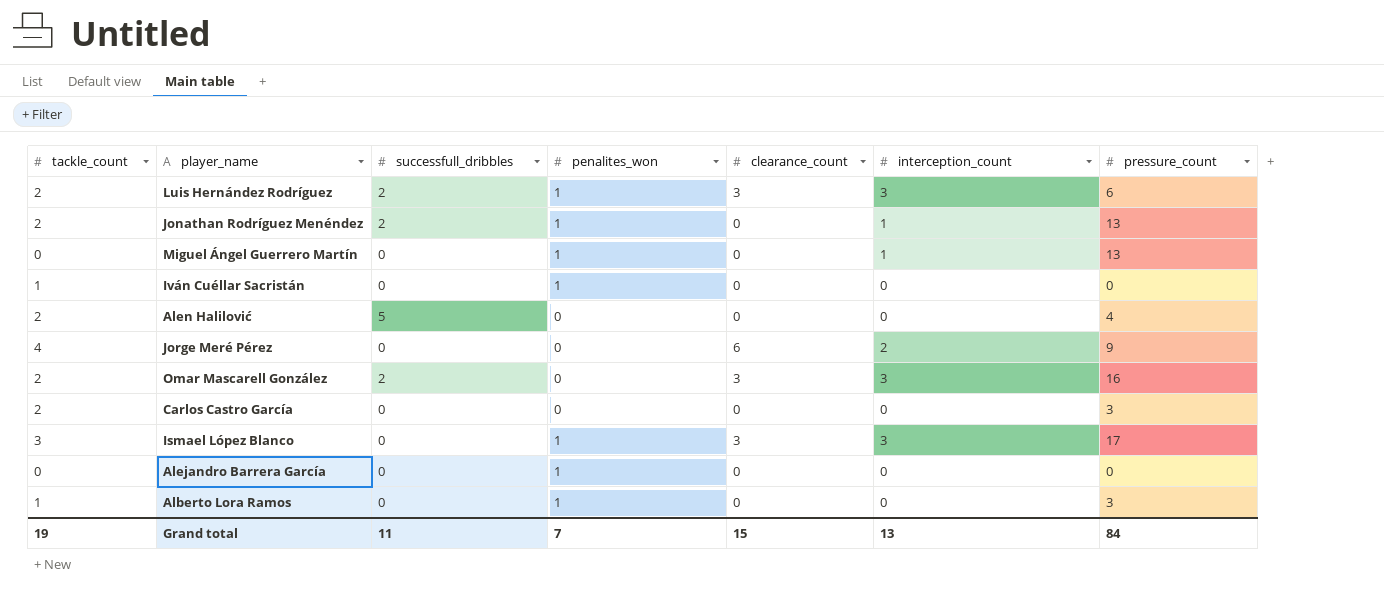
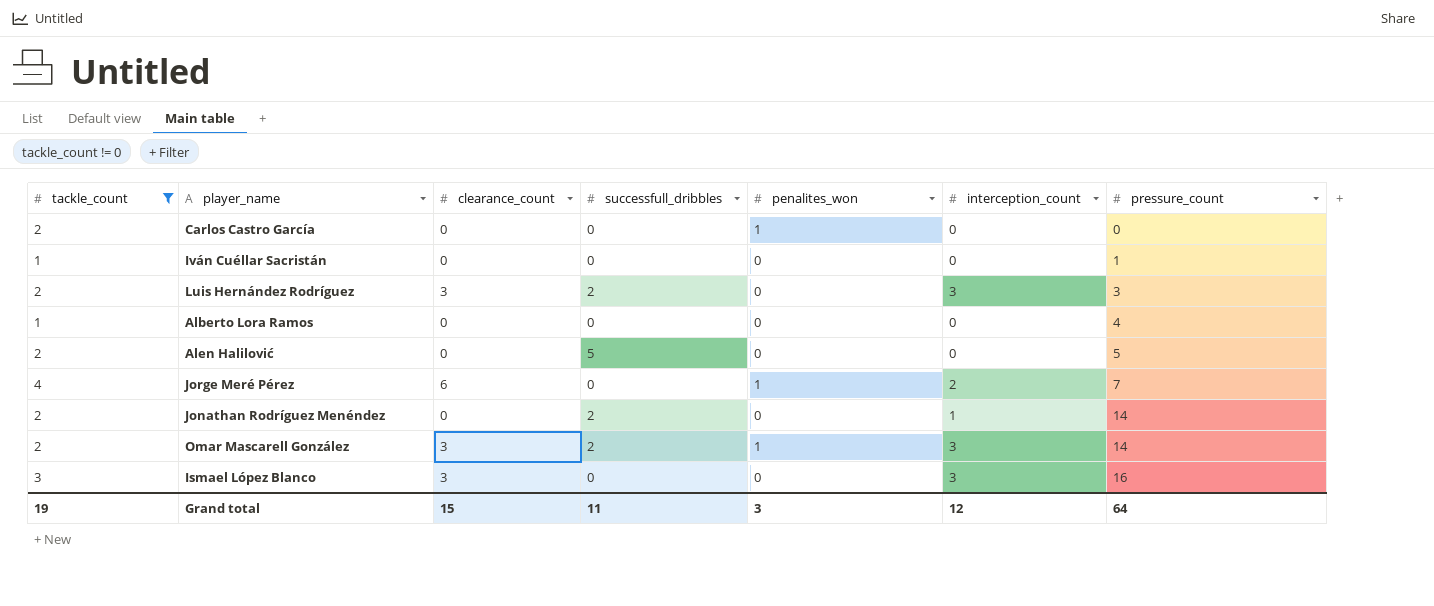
filter: none -> tackle_count != 0
row order: none -> pressure_count ascending
column clearance_count | position: 5 -> 3
Carlos Castro García | penalites_won: 0 -> 1
Carlos Castro García | pressure_count: 3 -> 0
Iván Cuéllar Sacristán | penalites_won: 1 -> 0
Iván Cuéllar Sacristán | pressure_count: 0 -> 1
Luis Hernández Rodríguez | penalites_won: 1 -> 0
Luis Hernández Rodríguez | pressure_count: 6 -> 3
Alberto Lora Ramos | penalites_won: 1 -> 0
Alberto Lora Ramos | pressure_count: 3 -> 4
Alen Halilović | pressure_count: 4 -> 5
Jorge Meré Pérez | penalites_won: 0 -> 1
Jorge Meré Pérez | pressure_count: 9 -> 7
Jonathan Rodríguez Menéndez | penalites_won: 1 -> 0
Jonathan Rodríguez Menéndez | pressure_count: 13 -> 14
Omar Mascarell González | penalites_won: 0 -> 1
Omar Mascarell González | pressure_count: 16 -> 14
Ismael López Blanco | penalites_won: 1 -> 0
Ismael López Blanco | pressure_count: 17 -> 16
Grand total | penalites_won: 7 -> 3
Grand total | interception_count: 13 -> 12
Grand total | pressure_count: 84 -> 64

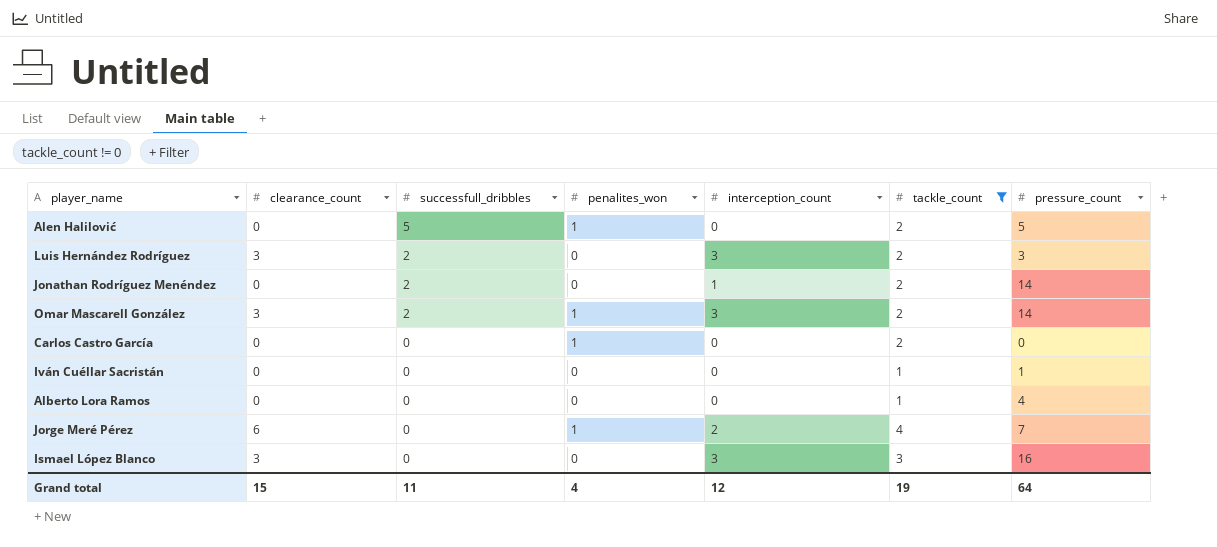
row order: pressure_count ascending -> successfull_dribbles descending
column tackle_count | position: 1 -> 6
Alen Halilović | penalites_won: 0 -> 1
Grand total | penalites_won: 3 -> 4

